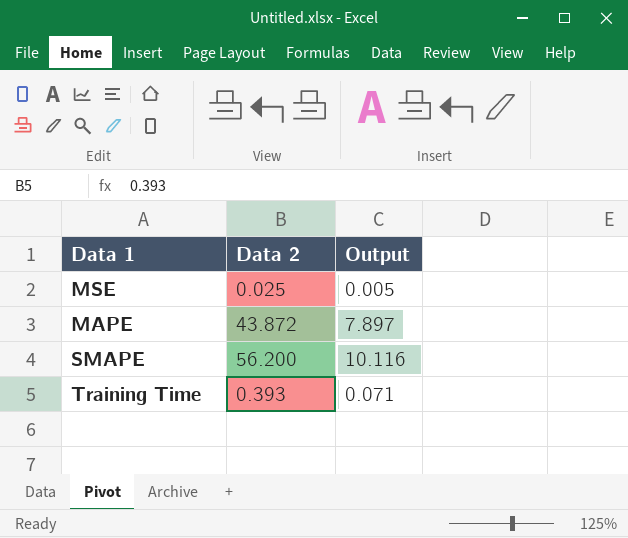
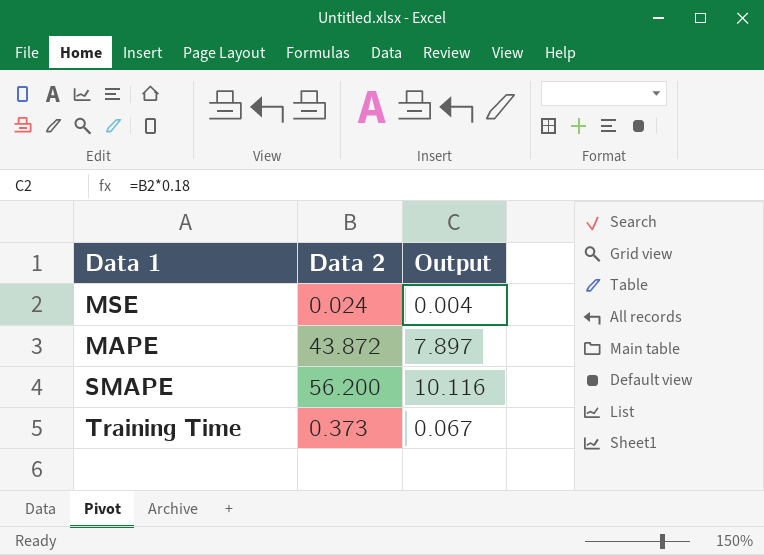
MSE | Data 2: 0.025 -> 0.024
MSE | Output: 0.005 -> 0.004
Training Time | Data 2: 0.393 -> 0.373
Training Time | Output: 0.071 -> 0.067

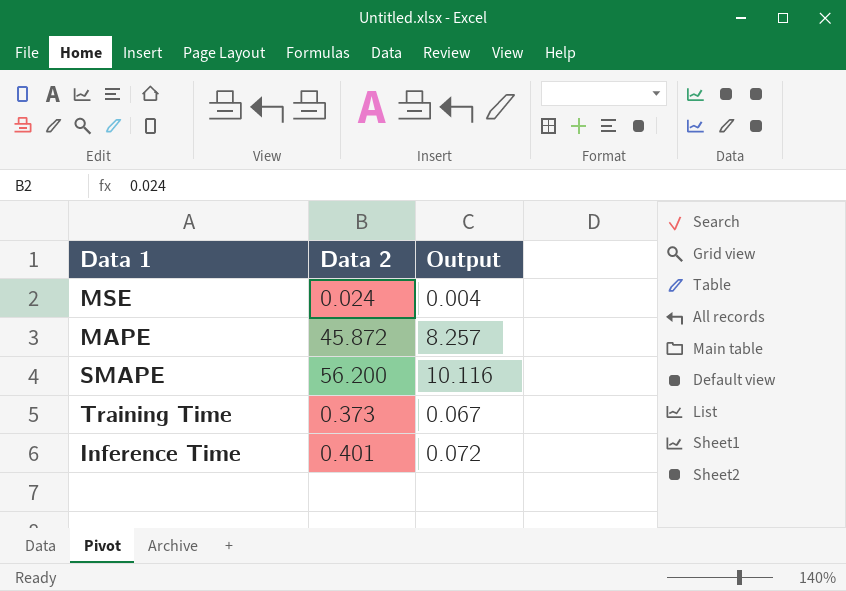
MAPE | Data 2: 43.872 -> 45.872
MAPE | Output: 7.897 -> 8.257
row Inference Time: none -> 0.401 | 0.072

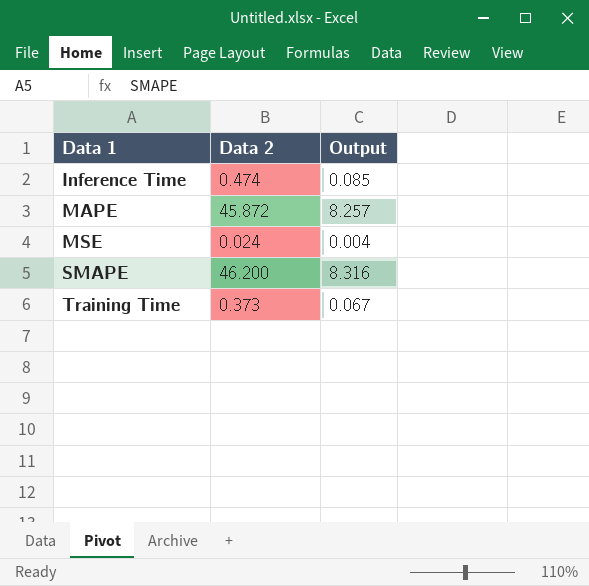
row order: none -> Data 1 ascending
Inference Time | Data 2: 0.401 -> 0.474
Inference Time | Output: 0.072 -> 0.085
SMAPE | Data 2: 56.200 -> 46.200
SMAPE | Output: 10.116 -> 8.316

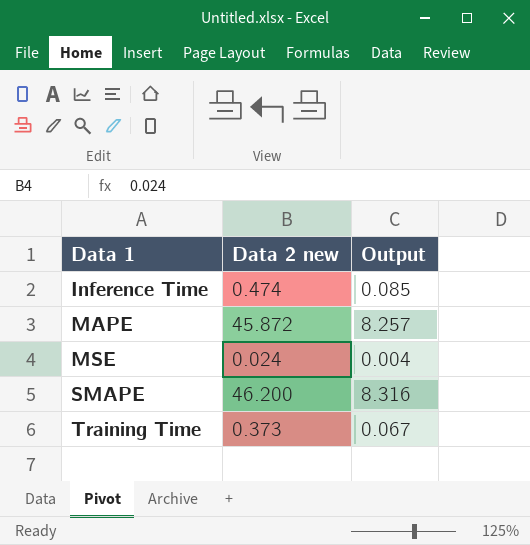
column name: Data 2 -> Data 2 new

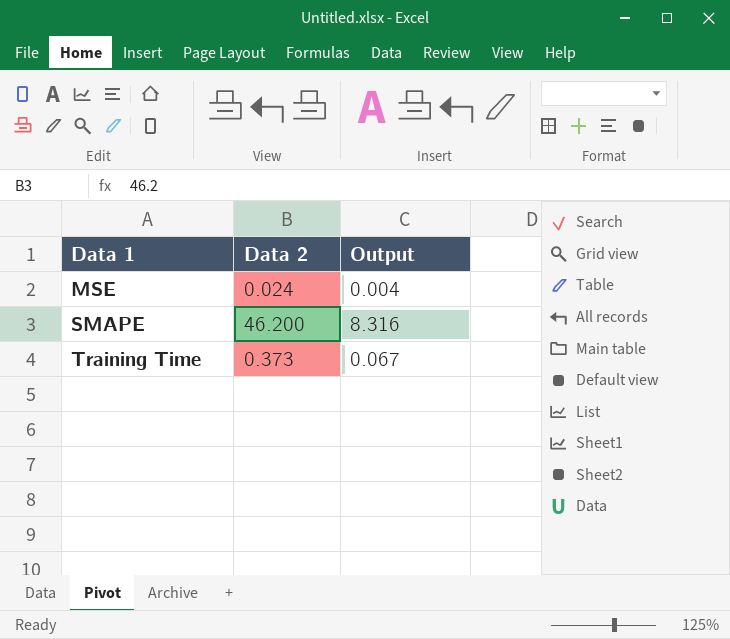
column name: Data 2 new -> Data 2
row Inference Time: 0.474 | 0.085 -> none
row MAPE: 45.872 | 8.257 -> none

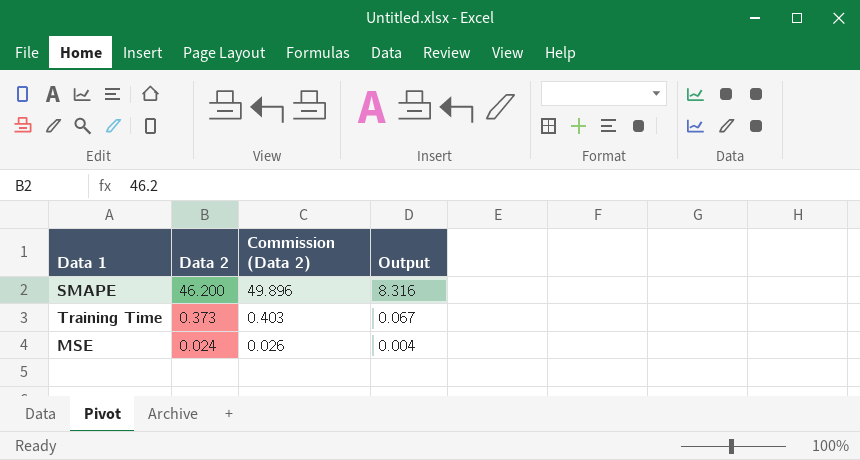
row order: Data 1 ascending -> Data 2 descending
column Commission (Data 2) | formula: none -> [Data 2] * 1.08

